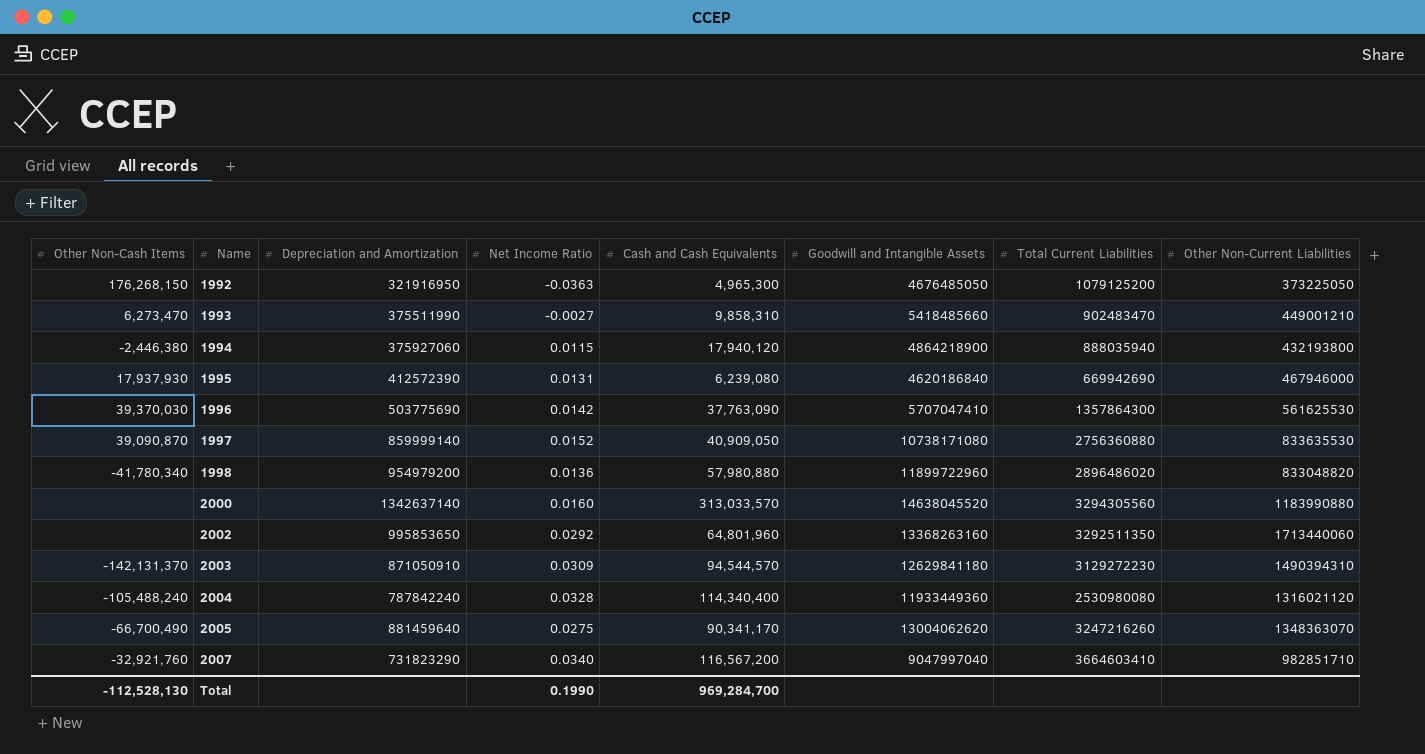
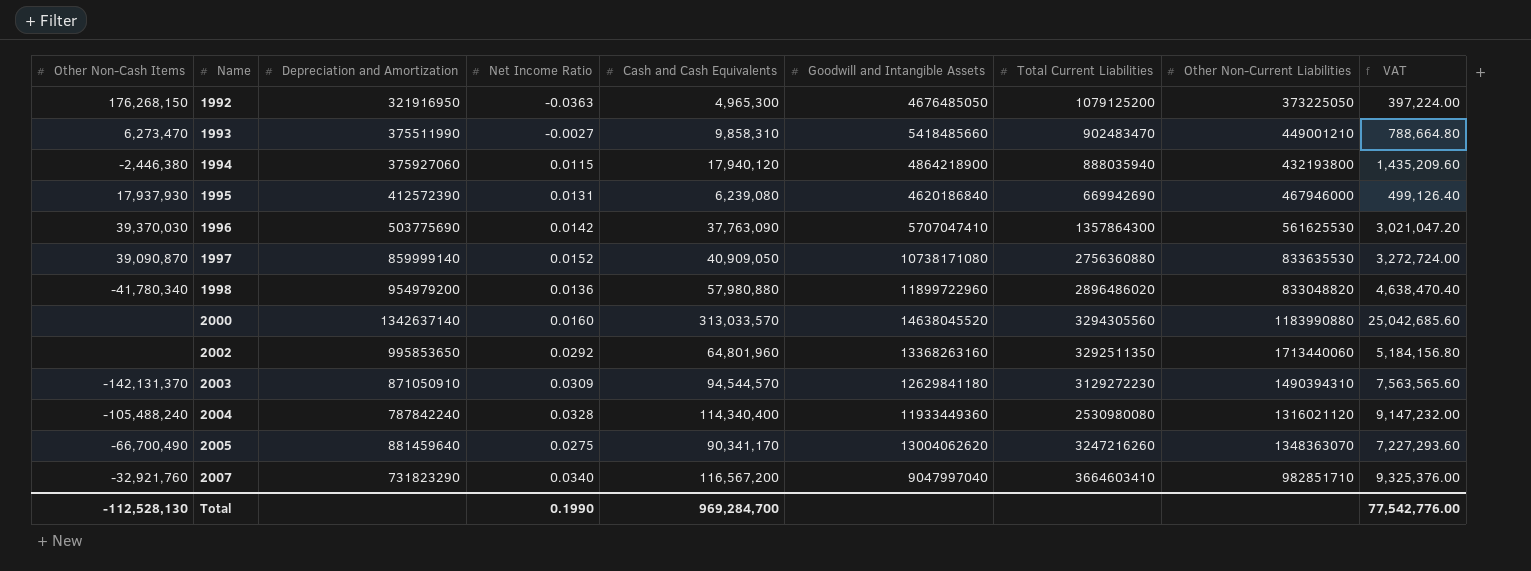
column VAT | formula: none -> [Cash and Cash Equivalents] * 0.08

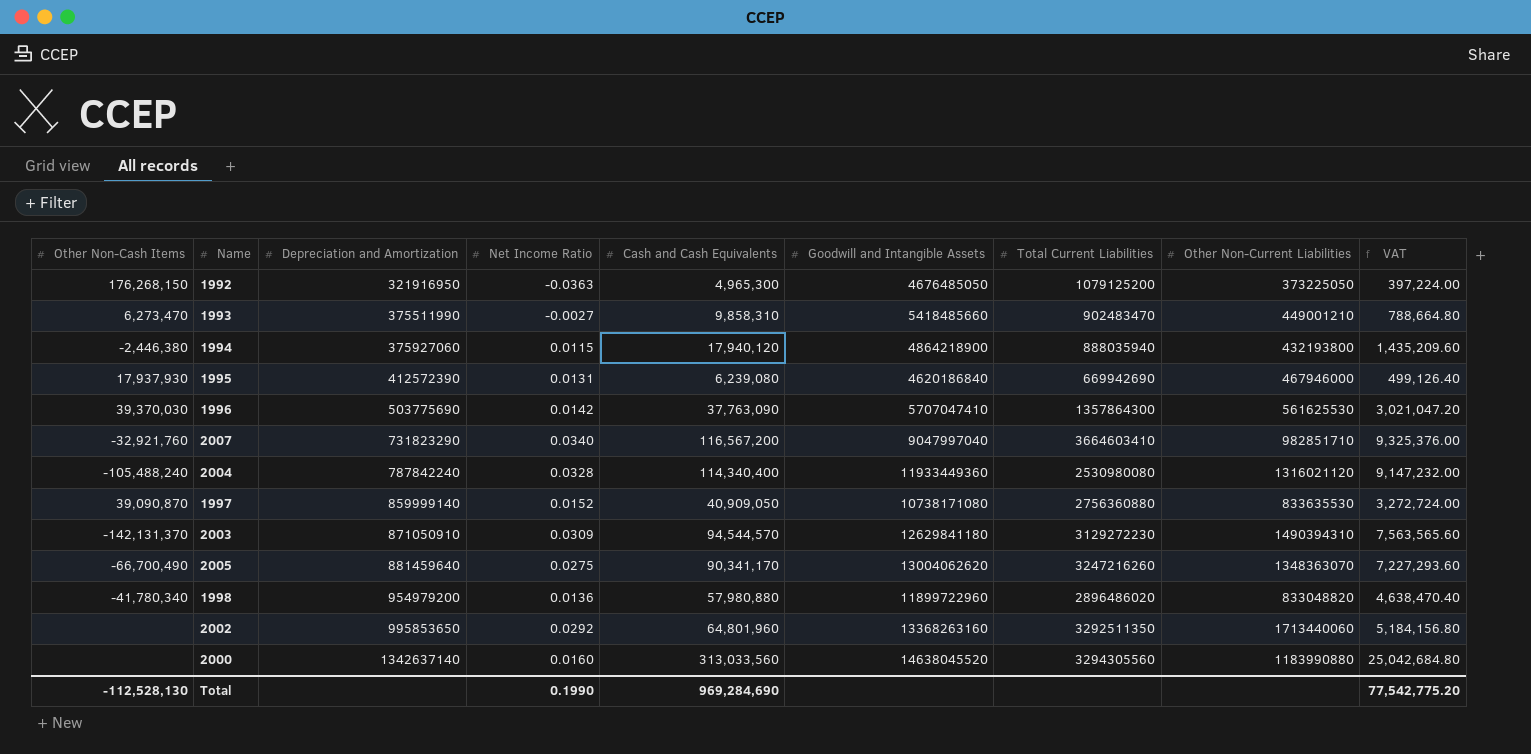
row order: Name ascending -> Depreciation and Amortization ascending
2000 | Cash and Cash Equivalents: 313,033,570 -> 313,033,560
2000 | VAT: 25,042,685.60 -> 25,042,684.80
Total | Cash and Cash Equivalents: 969,284,700 -> 969,284,690
Total | VAT: 77,542,776.00 -> 77,542,775.20

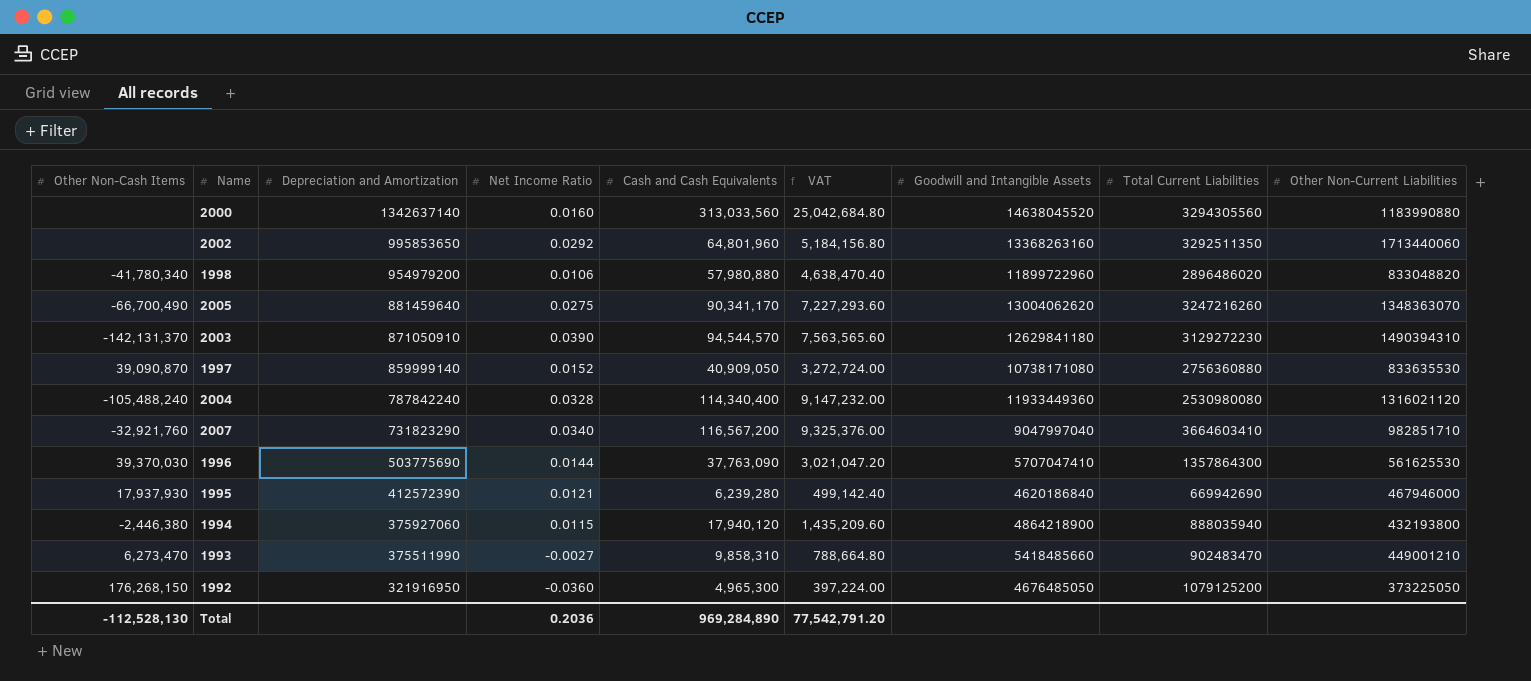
row order: Depreciation and Amortization ascending -> Depreciation and Amortization descending
column VAT | position: 9 -> 6
1998 | Net Income Ratio: 0.0136 -> 0.0106
2003 | Net Income Ratio: 0.0309 -> 0.0390
1996 | Net Income Ratio: 0.0142 -> 0.0144
1995 | Net Income Ratio: 0.0131 -> 0.0121
1995 | Cash and Cash Equivalents: 6,239,080 -> 6,239,280
1995 | VAT: 499,126.40 -> 499,142.40
1992 | Net Income Ratio: -0.0363 -> -0.0360
Total | Net Income Ratio: 0.1990 -> 0.2036
Total | Cash and Cash Equivalents: 969,284,690 -> 969,284,890
Total | VAT: 77,542,775.20 -> 77,542,791.20

